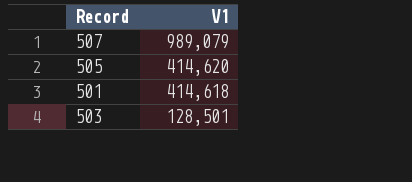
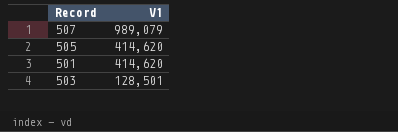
501 | V1: 414,618 -> 414,620

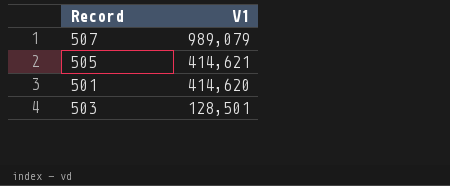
505 | V1: 414,620 -> 414,621

